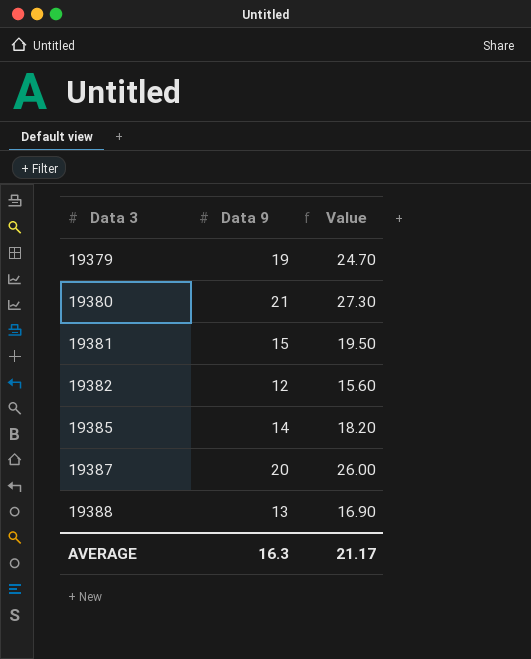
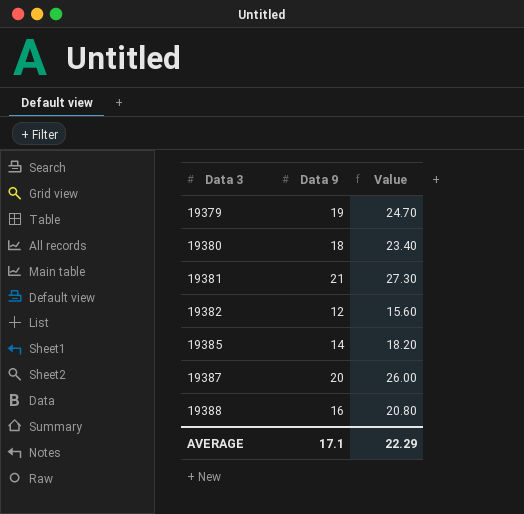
19380 | Data 9: 21 -> 18
19380 | Value: 27.30 -> 23.40
19381 | Data 9: 15 -> 21
19381 | Value: 19.50 -> 27.30
19388 | Data 9: 13 -> 16
19388 | Value: 16.90 -> 20.80
AVERAGE | Data 9: 16.3 -> 17.1
AVERAGE | Value: 21.17 -> 22.29

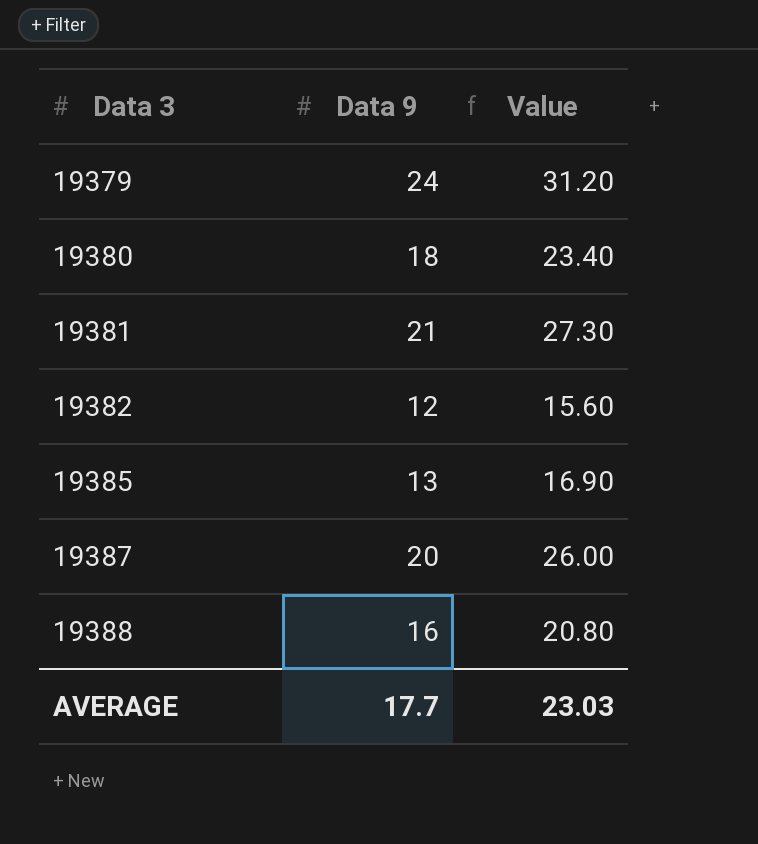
19379 | Data 9: 19 -> 24
19379 | Value: 24.70 -> 31.20
19385 | Data 9: 14 -> 13
19385 | Value: 18.20 -> 16.90
AVERAGE | Data 9: 17.1 -> 17.7
AVERAGE | Value: 22.29 -> 23.03

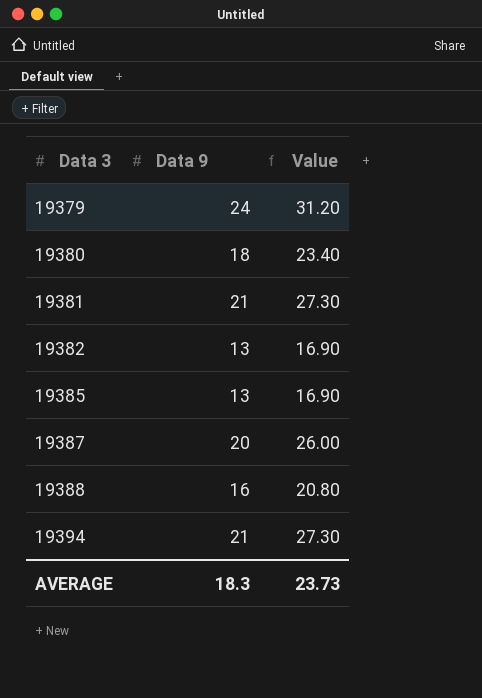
19382 | Data 9: 12 -> 13
19382 | Value: 15.60 -> 16.90
row 19394: none -> 21 | 27.30
AVERAGE | Data 9: 17.7 -> 18.3
AVERAGE | Value: 23.03 -> 23.73

